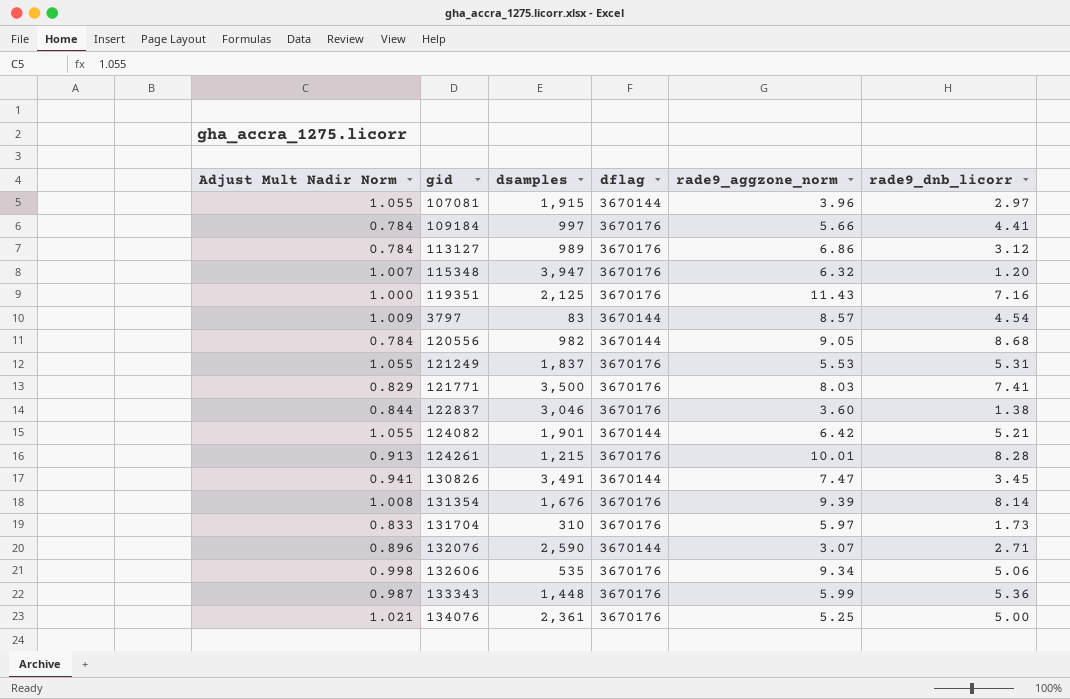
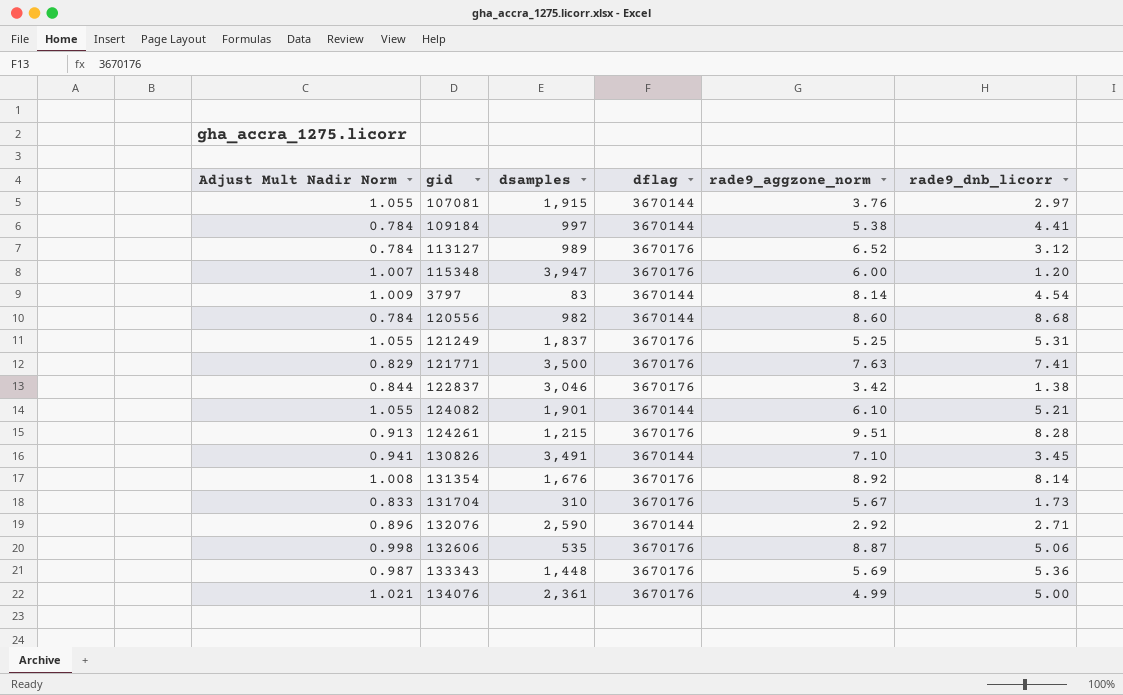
row 119351: 1.000 | 2,125 | 3670176 | 11.43 | 7.16 -> none
107081 | rade9_aggzone_norm: 3.96 -> 3.76
109184 | dflag: 3670176 -> 3670144
109184 | rade9_aggzone_norm: 5.66 -> 5.38
113127 | rade9_aggzone_norm: 6.86 -> 6.52
115348 | rade9_aggzone_norm: 6.32 -> 6.00
3797 | rade9_aggzone_norm: 8.57 -> 8.14
120556 | rade9_aggzone_norm: 9.05 -> 8.60
121249 | rade9_aggzone_norm: 5.53 -> 5.25
121771 | rade9_aggzone_norm: 8.03 -> 7.63
122837 | rade9_aggzone_norm: 3.60 -> 3.42
124082 | rade9_aggzone_norm: 6.42 -> 6.10
124261 | rade9_aggzone_norm: 10.01 -> 9.51
130826 | rade9_aggzone_norm: 7.47 -> 7.10
131354 | rade9_aggzone_norm: 9.39 -> 8.92
131704 | rade9_aggzone_norm: 5.97 -> 5.67
132076 | rade9_aggzone_norm: 3.07 -> 2.92
132606 | rade9_aggzone_norm: 9.34 -> 8.87
133343 | rade9_aggzone_norm: 5.99 -> 5.69
134076 | rade9_aggzone_norm: 5.25 -> 4.99

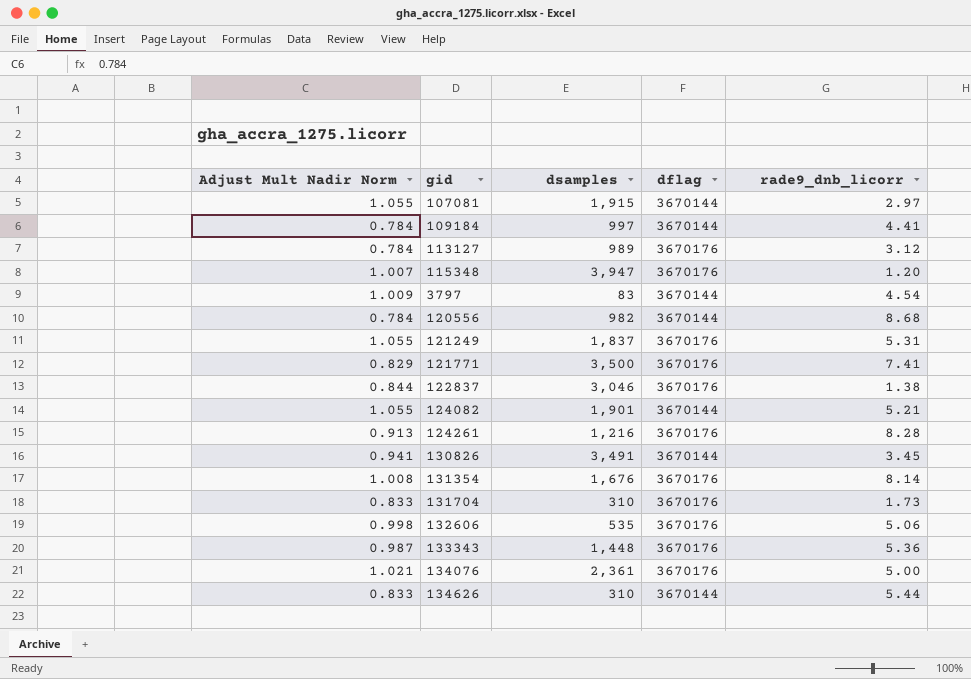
column rade9_aggzone_norm | position: 5 -> none
row 132076: 0.896 | 2,590 | 3670144 | 2.92 | 2.71 -> none
124261 | dsamples: 1,215 -> 1,216
row 134626: none -> 0.833 | 310 | 3670144 | 5.44

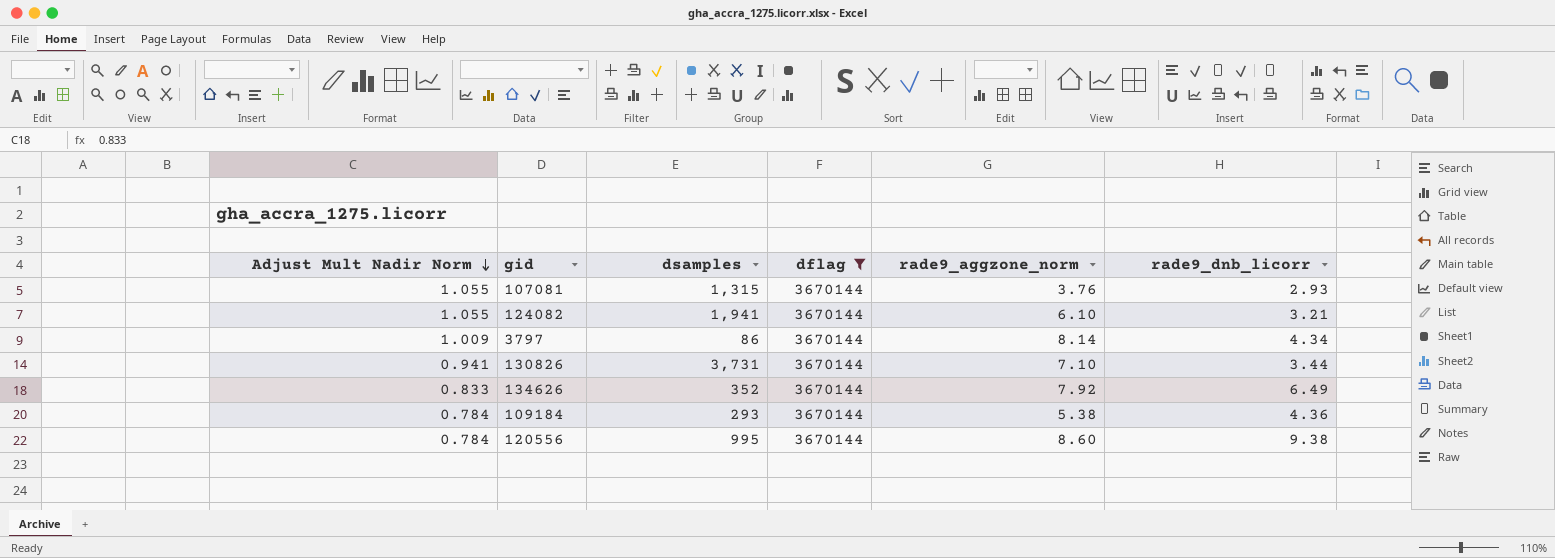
filter: none -> dflag = 3670144
row order: none -> Adjust Mult Nadir Norm descending
column rade9_aggzone_norm | position: none -> 5
107081 | dsamples: 1,915 -> 1,315
107081 | rade9_dnb_licorr: 2.97 -> 2.93
124082 | dsamples: 1,901 -> 1,941
124082 | rade9_dnb_licorr: 5.21 -> 3.21
3797 | dsamples: 83 -> 86
3797 | rade9_dnb_licorr: 4.54 -> 4.34
130826 | dsamples: 3,491 -> 3,731
130826 | rade9_dnb_licorr: 3.45 -> 3.44
134626 | dsamples: 310 -> 352
134626 | rade9_dnb_licorr: 5.44 -> 6.49
109184 | dsamples: 997 -> 293
109184 | rade9_dnb_licorr: 4.41 -> 4.36
120556 | dsamples: 982 -> 995
120556 | rade9_dnb_licorr: 8.68 -> 9.38

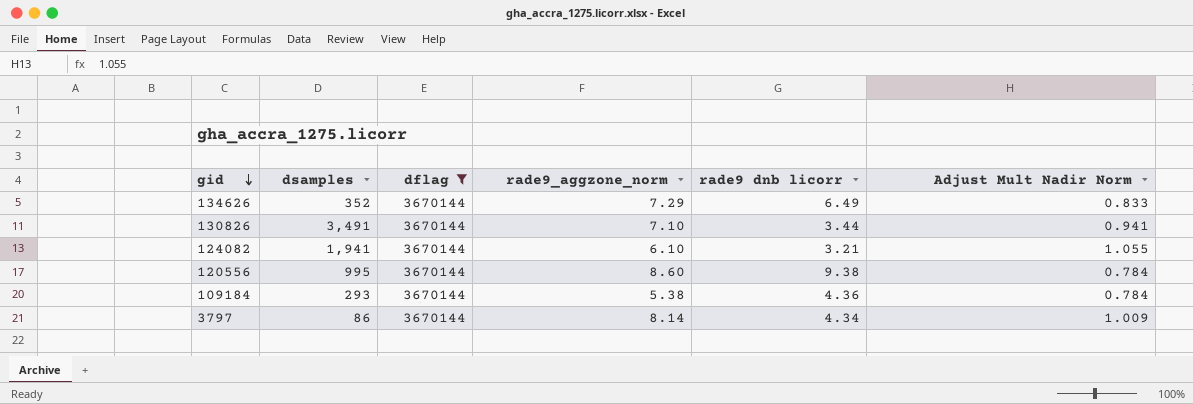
row order: Adjust Mult Nadir Norm descending -> gid descending
column name: rade9_dnb_licorr -> rade9 dnb licorr
column Adjust Mult Nadir Norm | position: 1 -> 6
row 107081: 1.055 | 1,315 | 3670144 | 3.76 | 2.93 -> none
134626 | rade9_aggzone_norm: 7.92 -> 7.29
130826 | dsamples: 3,731 -> 3,491

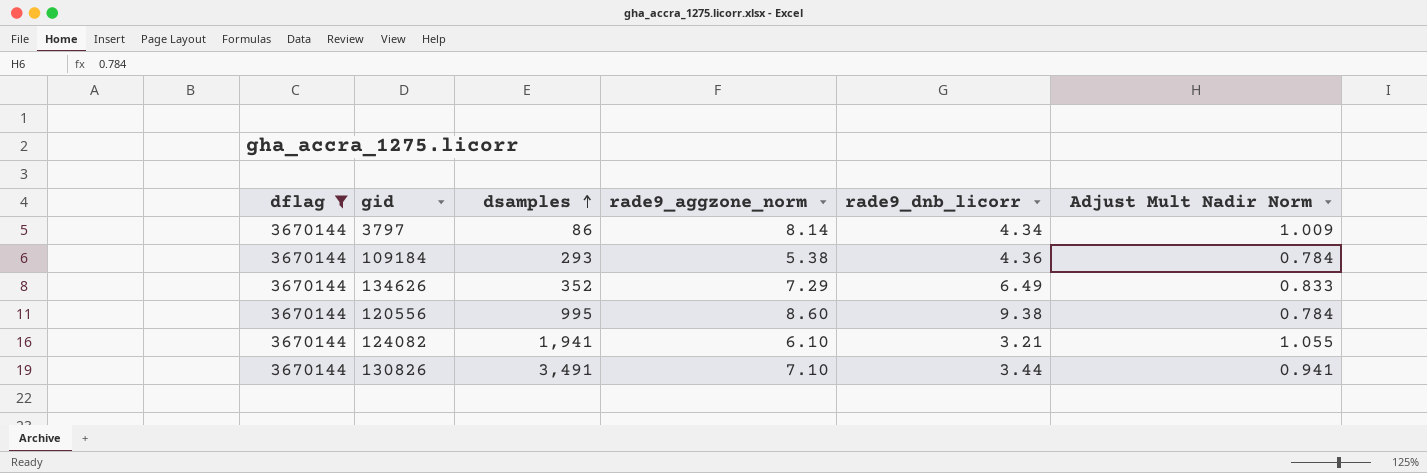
row order: gid descending -> dsamples ascending
column dflag | position: 3 -> 1
column name: rade9 dnb licorr -> rade9_dnb_licorr

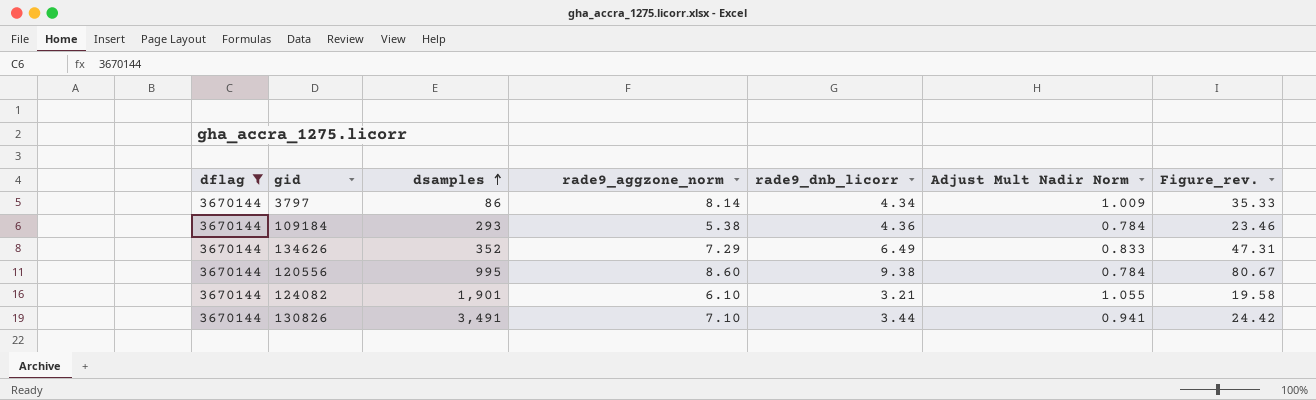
column Figure_rev. | formula: none -> [rade9_aggzone_norm] * [rade9_dnb_licorr]
124082 | dsamples: 1,941 -> 1,901

